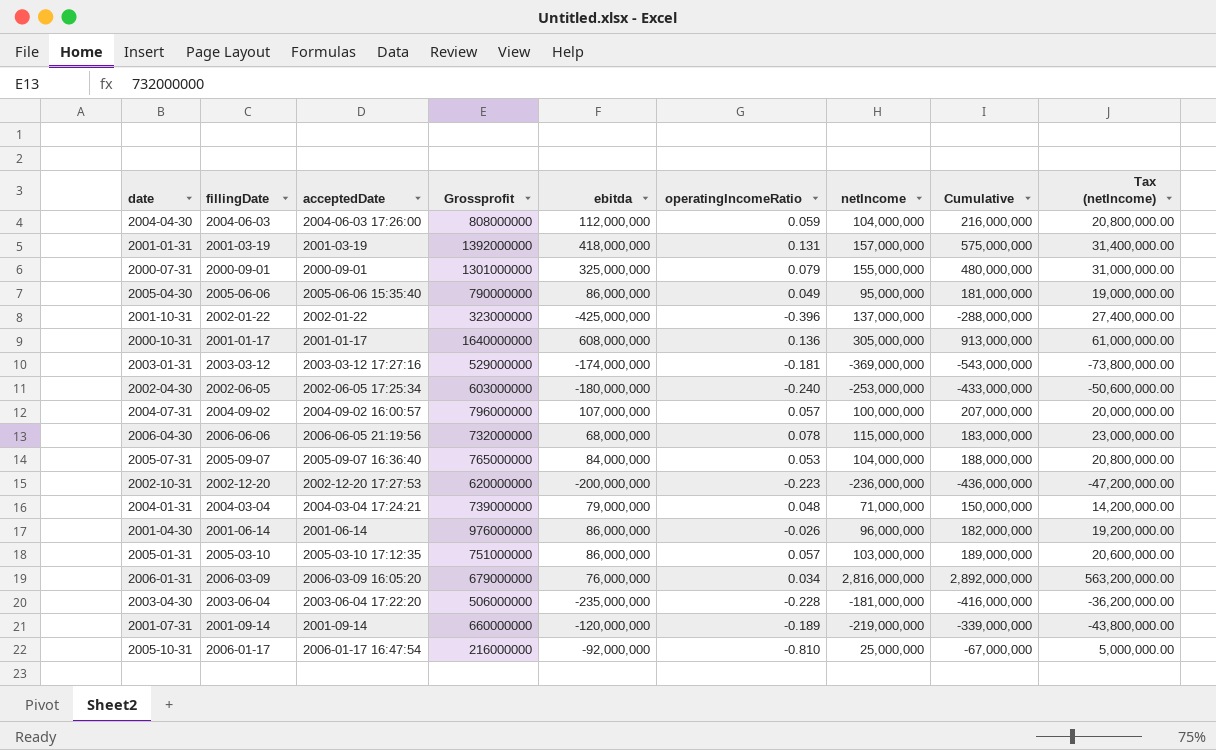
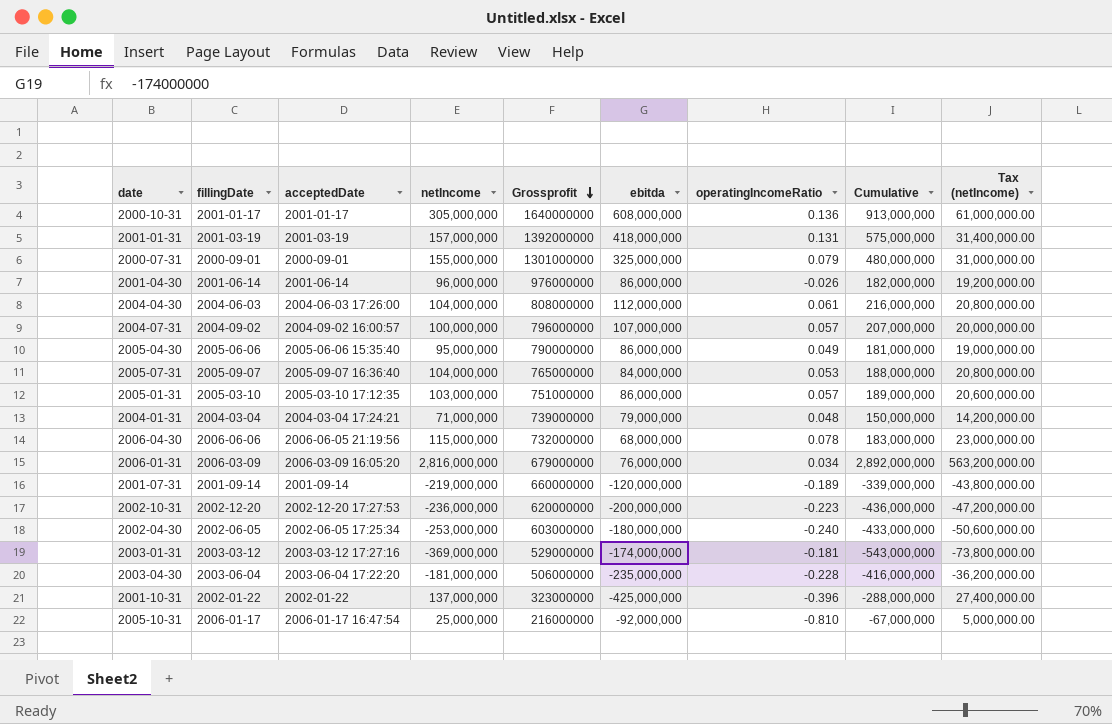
row order: none -> Grossprofit descending
column netIncome | position: 7 -> 4
2004-04-30 | operatingIncomeRatio: 0.059 -> 0.061

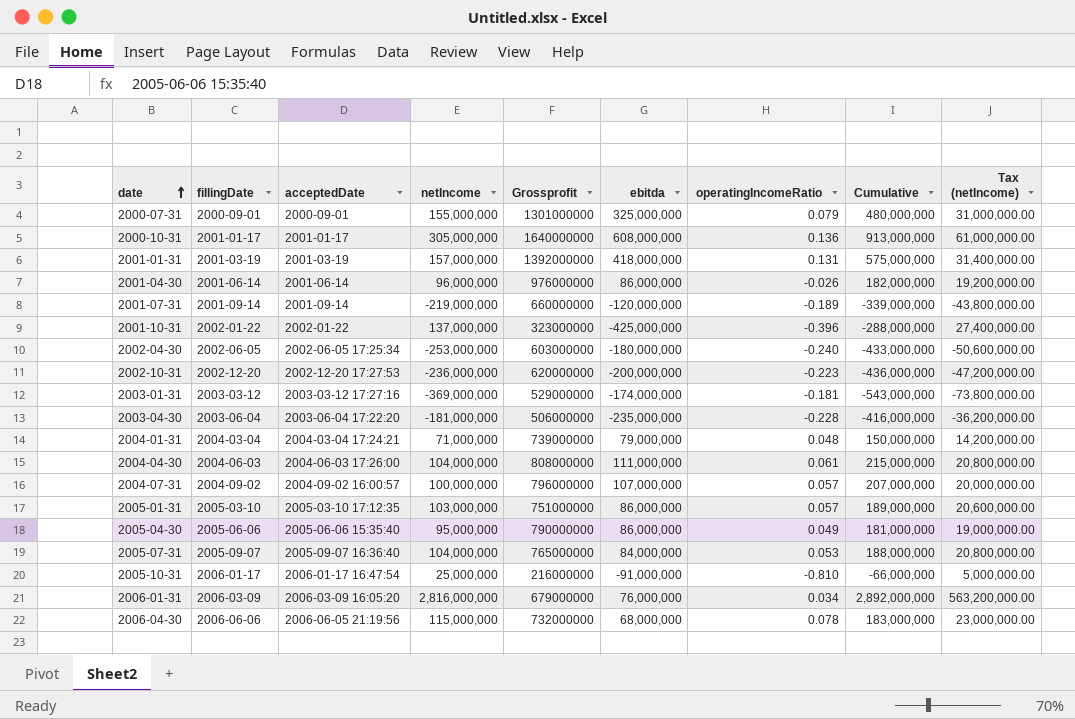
row order: Grossprofit descending -> date ascending
2004-04-30 | ebitda: 112,000,000 -> 111,000,000
2004-04-30 | Cumulative: 216,000,000 -> 215,000,000
2005-10-31 | ebitda: -92,000,000 -> -91,000,000
2005-10-31 | Cumulative: -67,000,000 -> -66,000,000

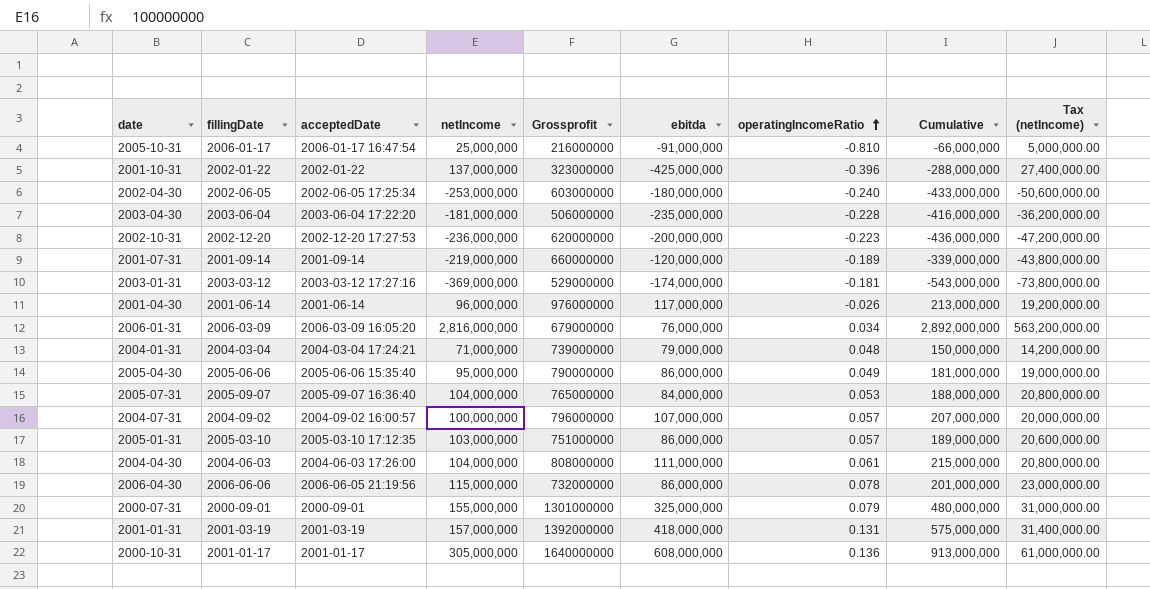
row order: date ascending -> operatingIncomeRatio ascending
2001-04-30 | ebitda: 86,000,000 -> 117,000,000
2001-04-30 | Cumulative: 182,000,000 -> 213,000,000
2006-04-30 | ebitda: 68,000,000 -> 86,000,000
2006-04-30 | Cumulative: 183,000,000 -> 201,000,000

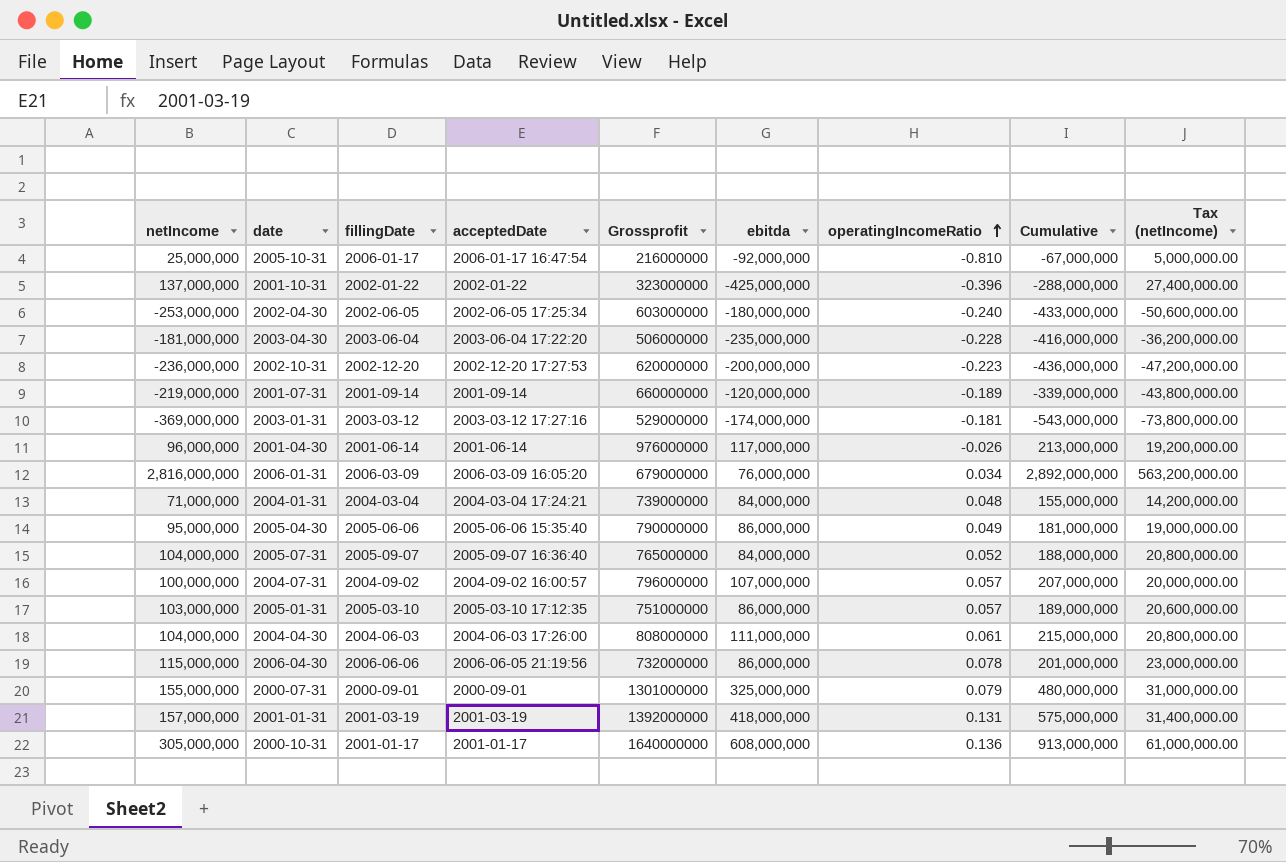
column netIncome | position: 4 -> 1
2005-10-31 | ebitda: -91,000,000 -> -92,000,000
2005-10-31 | Cumulative: -66,000,000 -> -67,000,000
2004-01-31 | ebitda: 79,000,000 -> 84,000,000
2004-01-31 | Cumulative: 150,000,000 -> 155,000,000
2005-07-31 | operatingIncomeRatio: 0.053 -> 0.052

